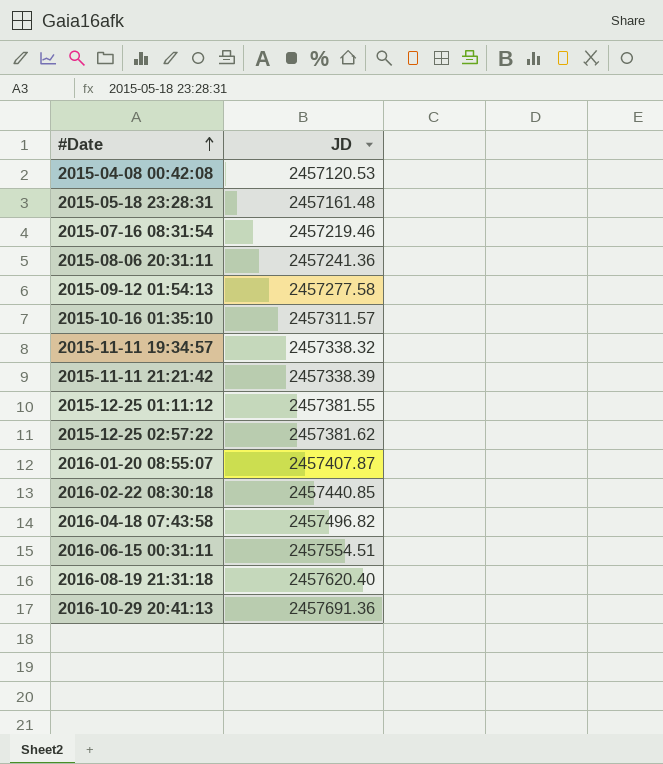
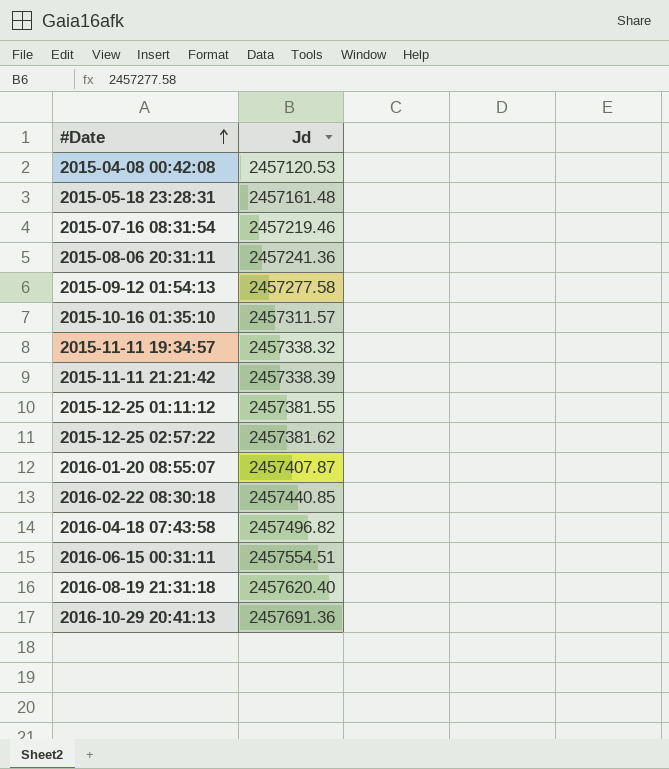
column name: JD -> Jd

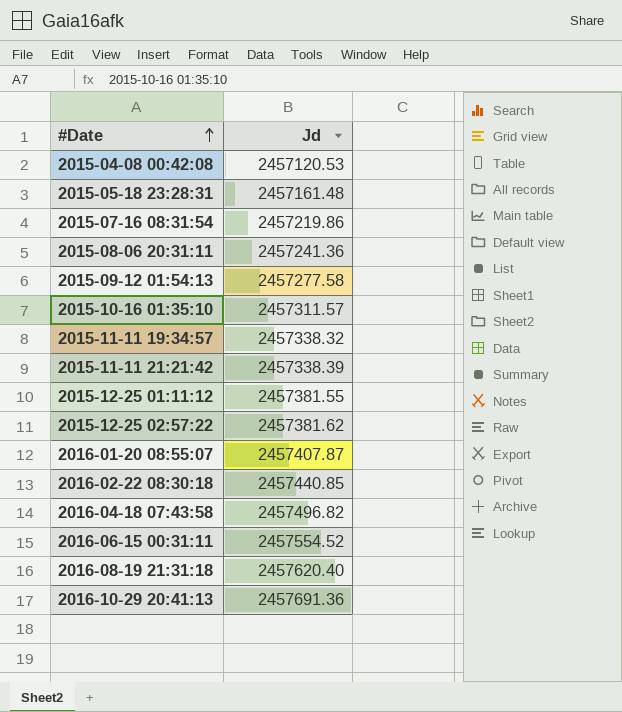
2015-07-16 08:31:54 | Jd: 2457219.46 -> 2457219.86
2016-06-15 00:31:11 | Jd: 2457554.51 -> 2457554.52

